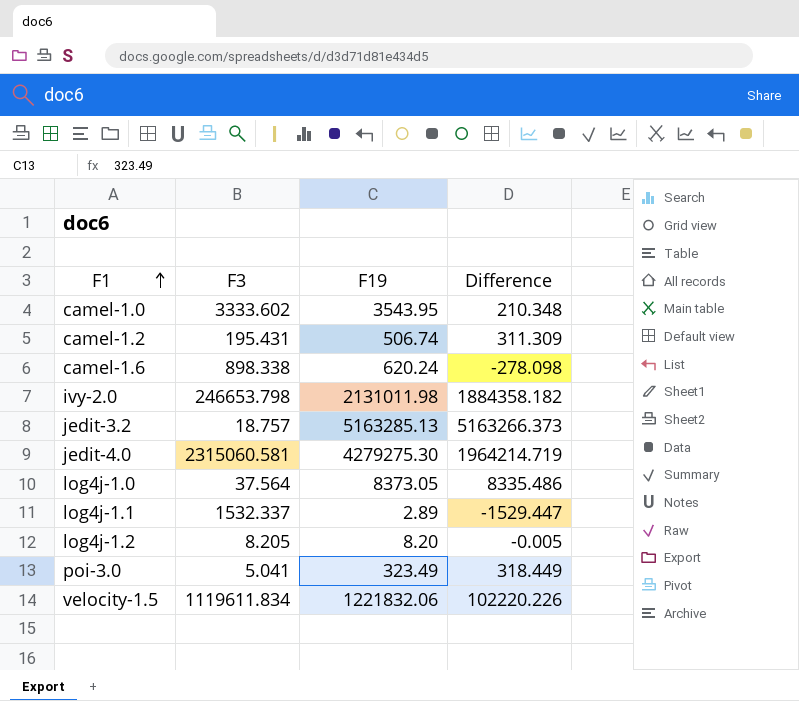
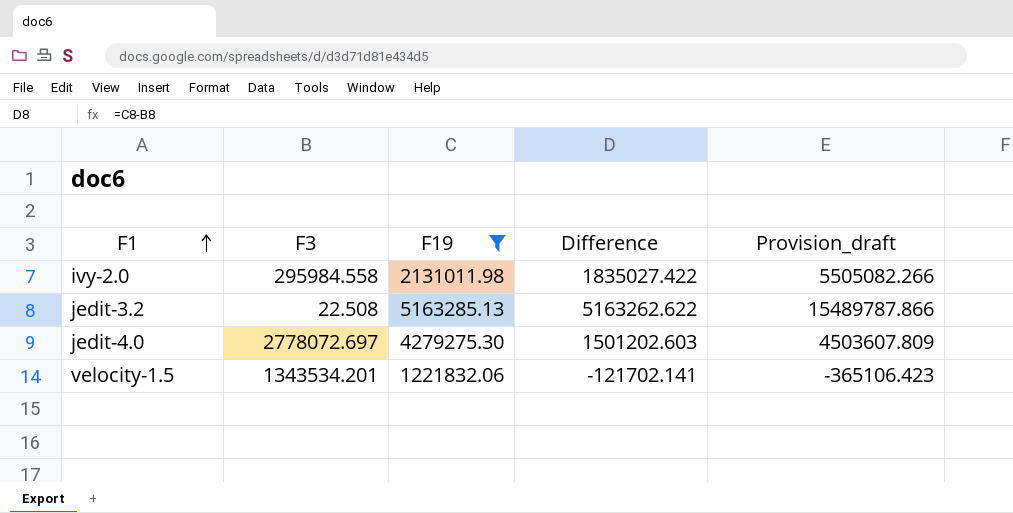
filter: none -> F19 >= 1221832.06
column Provision_draft | formula: none -> [Difference] * 3
ivy-2.0 | F3: 246653.798 -> 295984.558
ivy-2.0 | Difference: 1884358.182 -> 1835027.422
jedit-3.2 | F3: 18.757 -> 22.508
jedit-3.2 | Difference: 5163266.373 -> 5163262.622
jedit-4.0 | F3: 2315060.581 -> 2778072.697
jedit-4.0 | Difference: 1964214.719 -> 1501202.603
velocity-1.5 | F3: 1119611.834 -> 1343534.201
velocity-1.5 | Difference: 102220.226 -> -121702.141

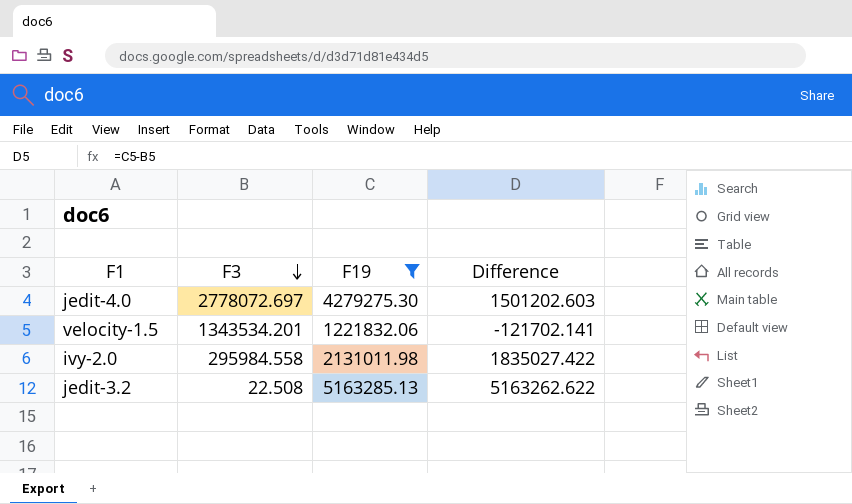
row order: F1 ascending -> F3 descending
column Provision_draft | formula: [Difference] * 3 -> none

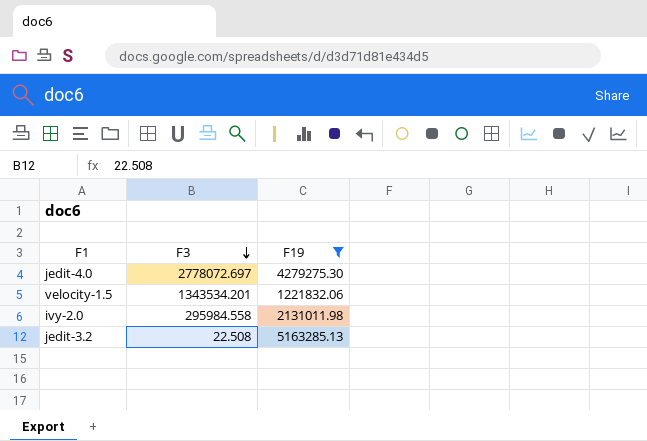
column Difference | formula: [F19] - [F3] -> none

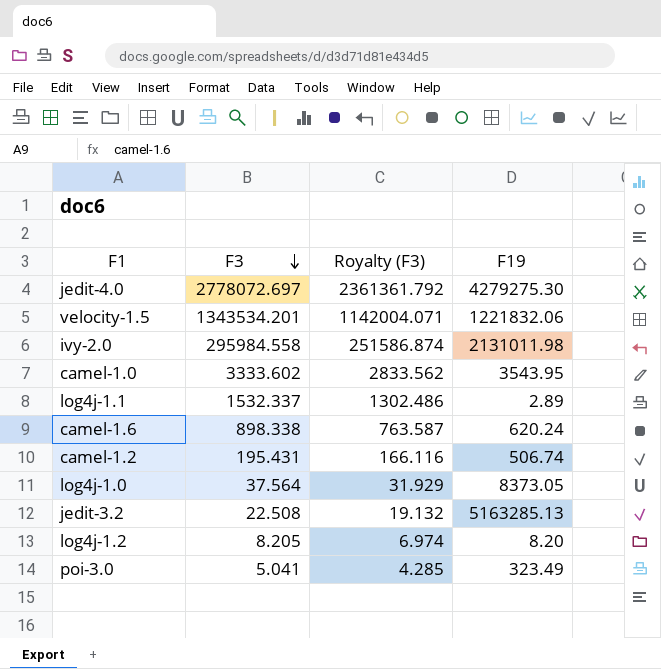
filter: F19 >= 1221832.06 -> none
column Royalty (F3) | formula: none -> [F3] * 0.85

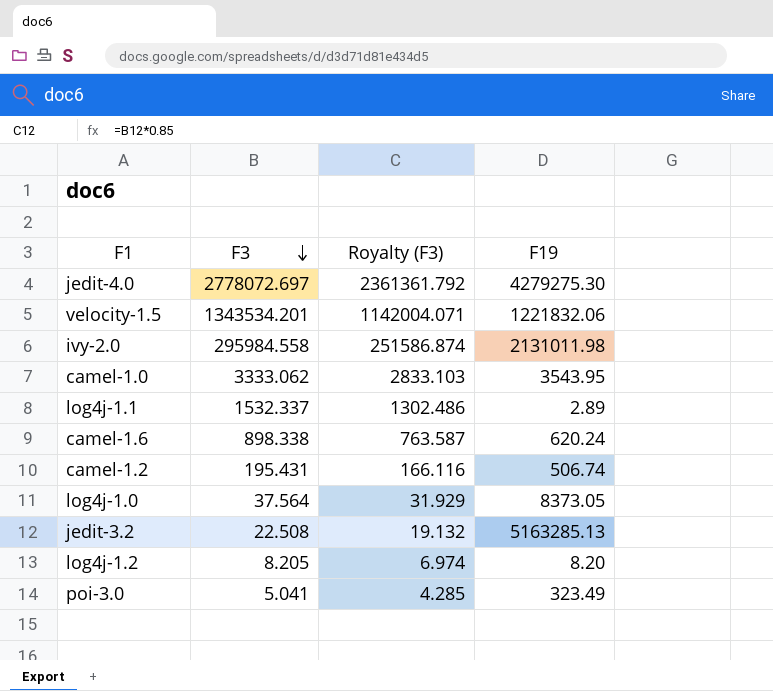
camel-1.0 | F3: 3333.602 -> 3333.062
camel-1.0 | Royalty (F3): 2833.562 -> 2833.103

